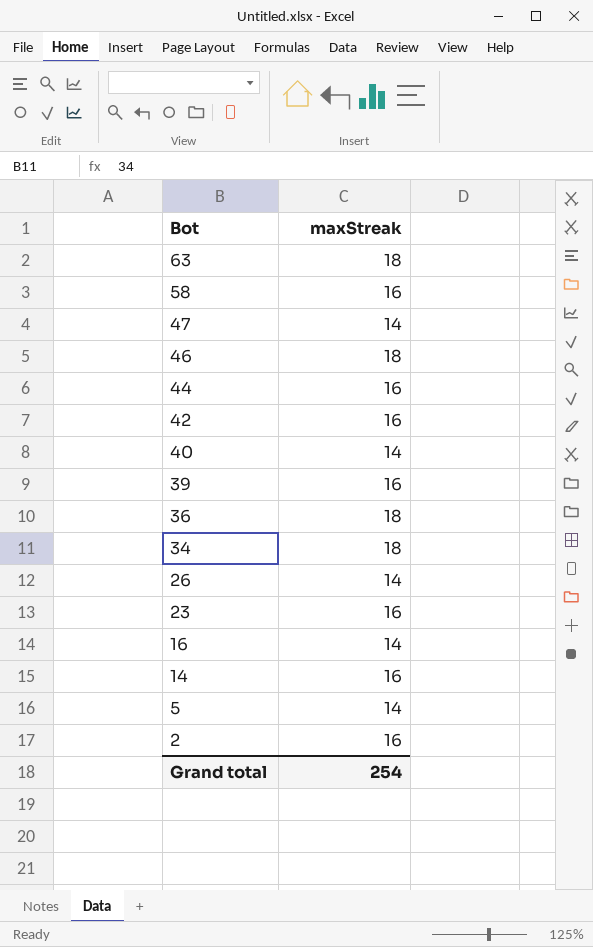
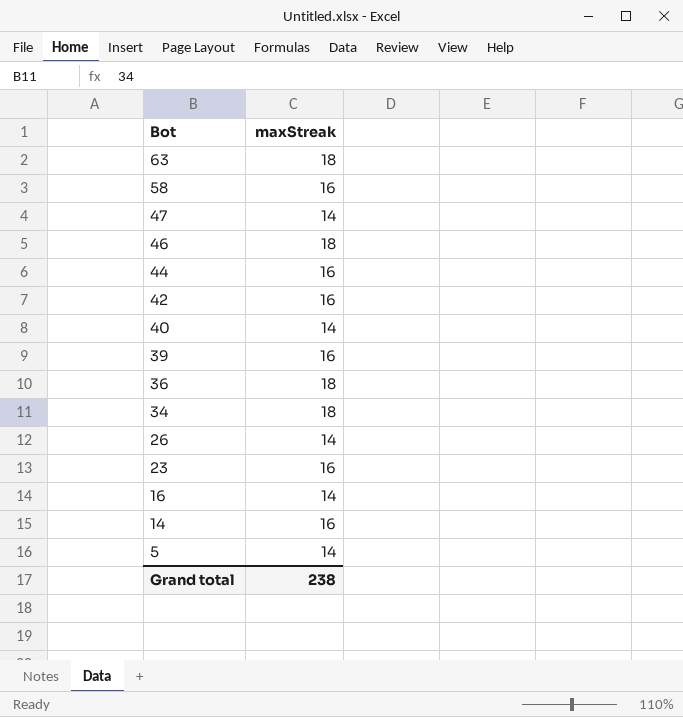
row 2: 16 -> none
Grand total | maxStreak: 254 -> 238

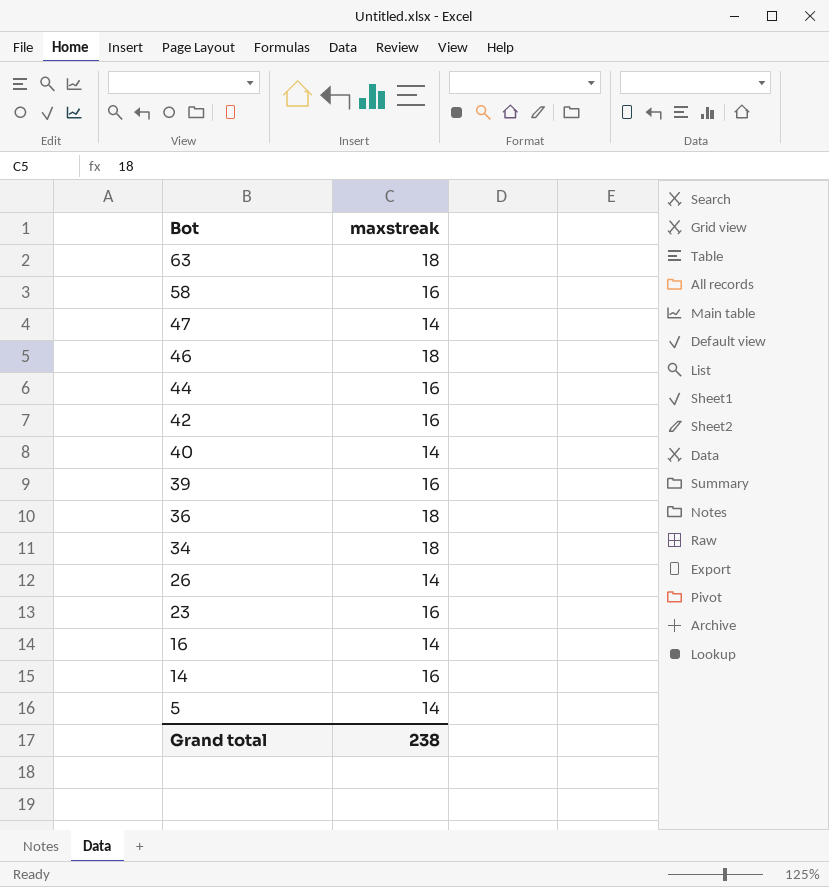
column name: maxStreak -> maxstreak

